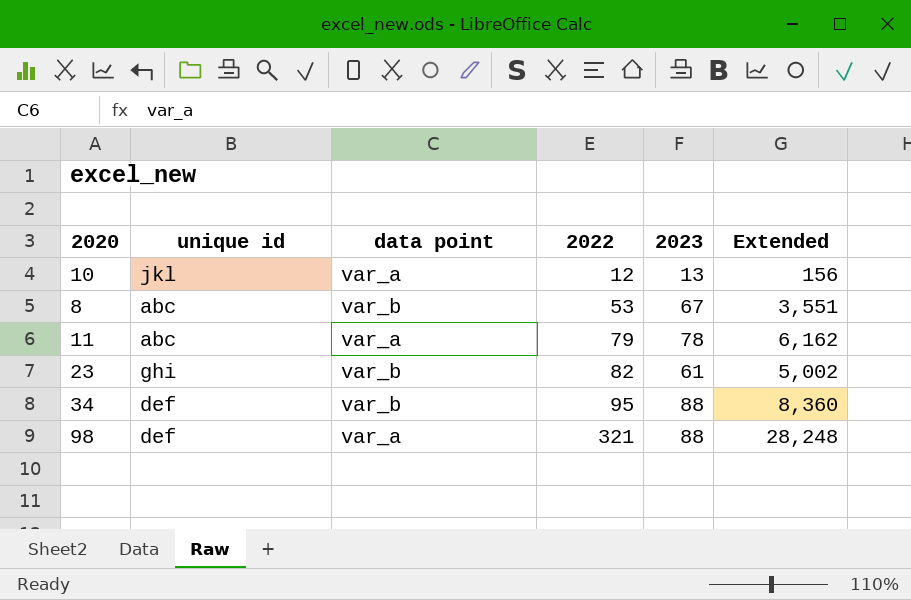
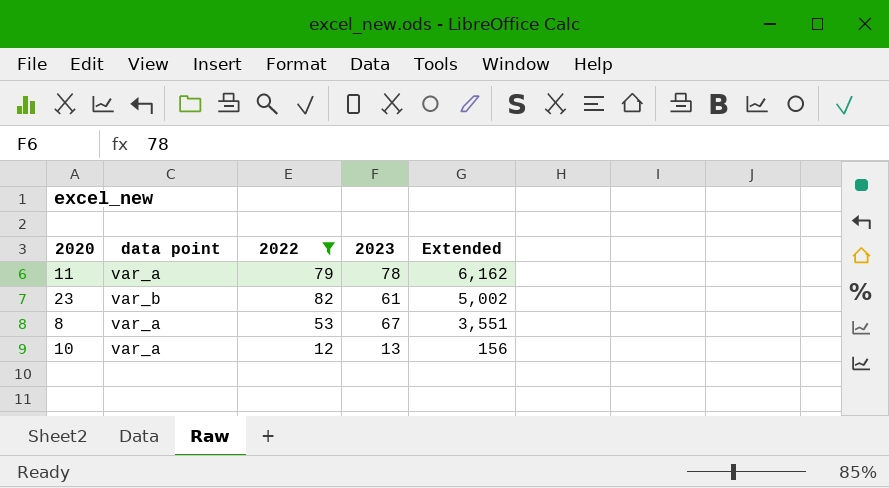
filter: none -> 2022 <= 82
row order: 2022 ascending -> Extended descending
column unique id | position: 2 -> none
8 | data point: var_b -> var_a

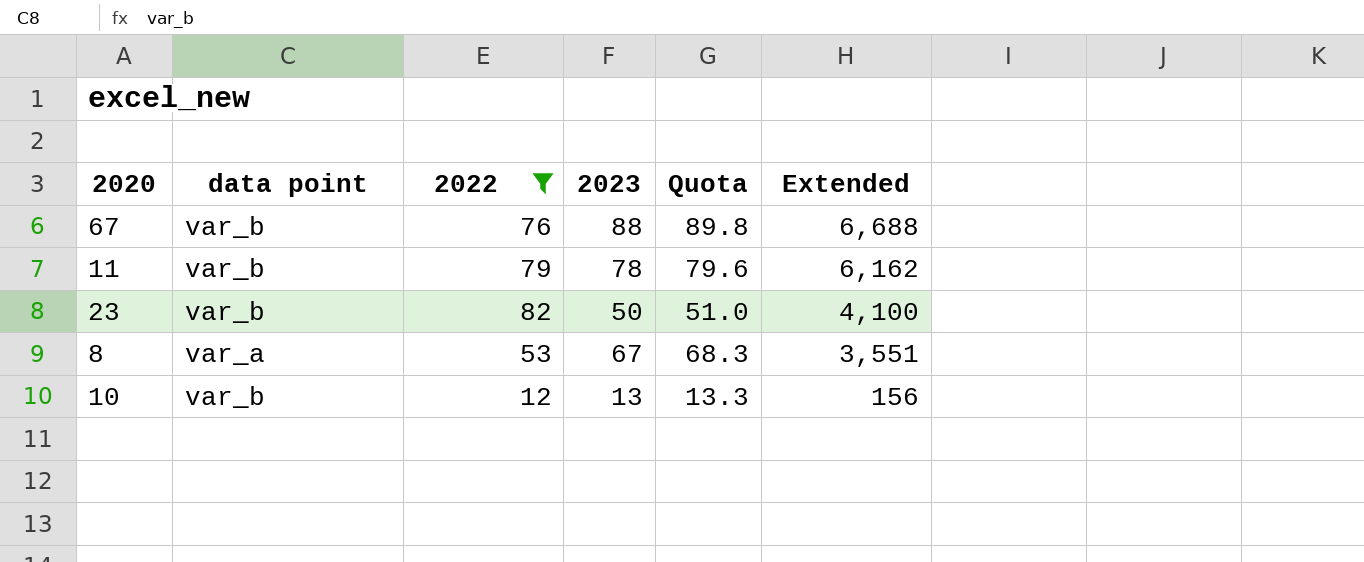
column Quota | formula: none -> [2023] * 1.02
row 67: none -> var_b | 76 | 88 | 89.8 | 6,688
11 | data point: var_a -> var_b
23 | 2023: 61 -> 50
23 | Extended: 5,002 -> 4,100
10 | data point: var_a -> var_b

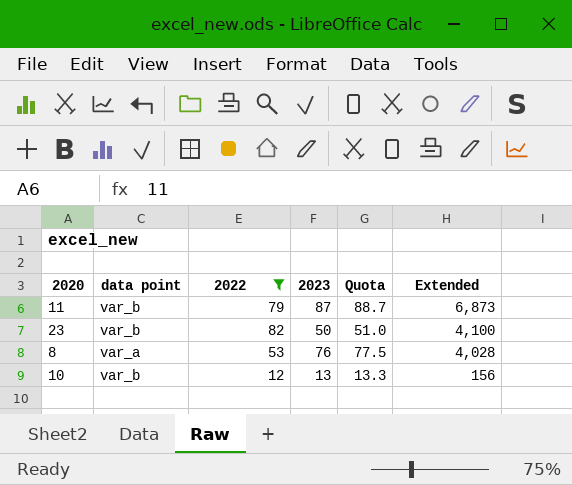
row 67: var_b | 76 | 88 | 89.8 | 6,688 -> none
11 | 2023: 78 -> 87
11 | Quota: 79.6 -> 88.7
11 | Extended: 6,162 -> 6,873
8 | 2023: 67 -> 76
8 | Quota: 68.3 -> 77.5
8 | Extended: 3,551 -> 4,028

